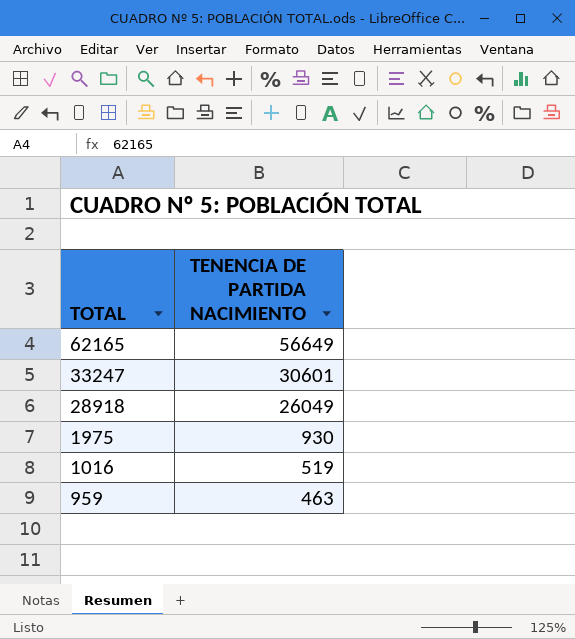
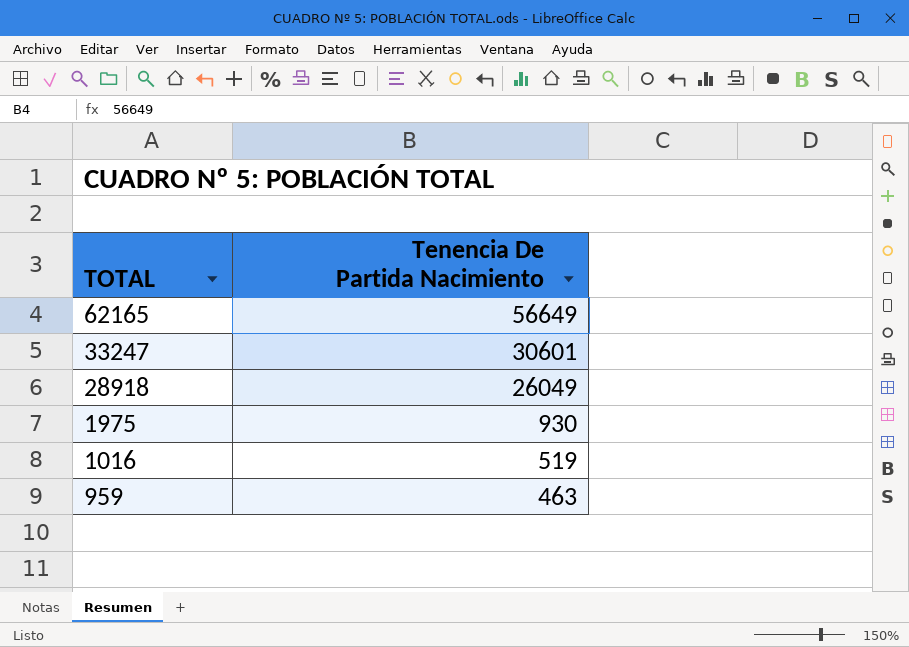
column name: TENENCIA DE PARTIDA NACIMIENTO -> Tenencia De Partida Nacimiento

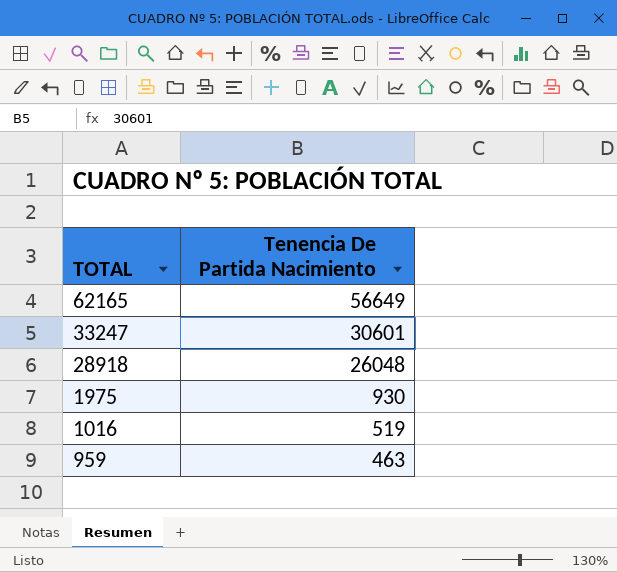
28918 | Tenencia De Partida Nacimiento: 26049 -> 26048

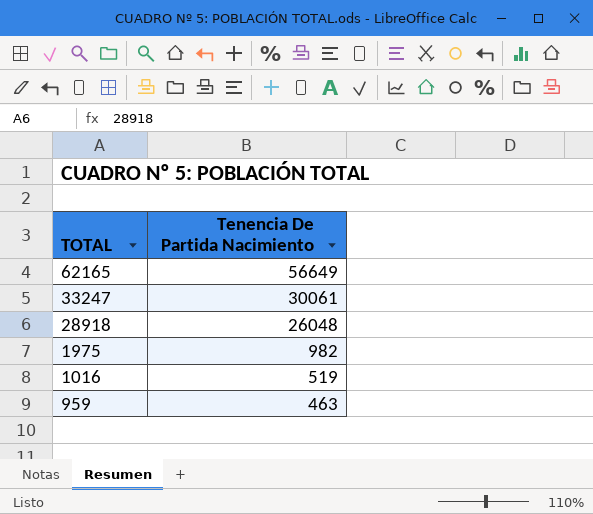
33247 | Tenencia De Partida Nacimiento: 30601 -> 30061
1975 | Tenencia De Partida Nacimiento: 930 -> 982

